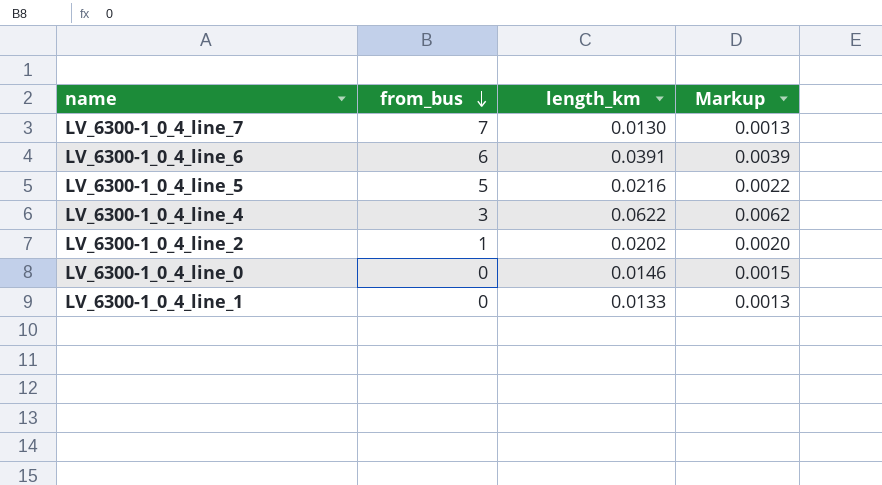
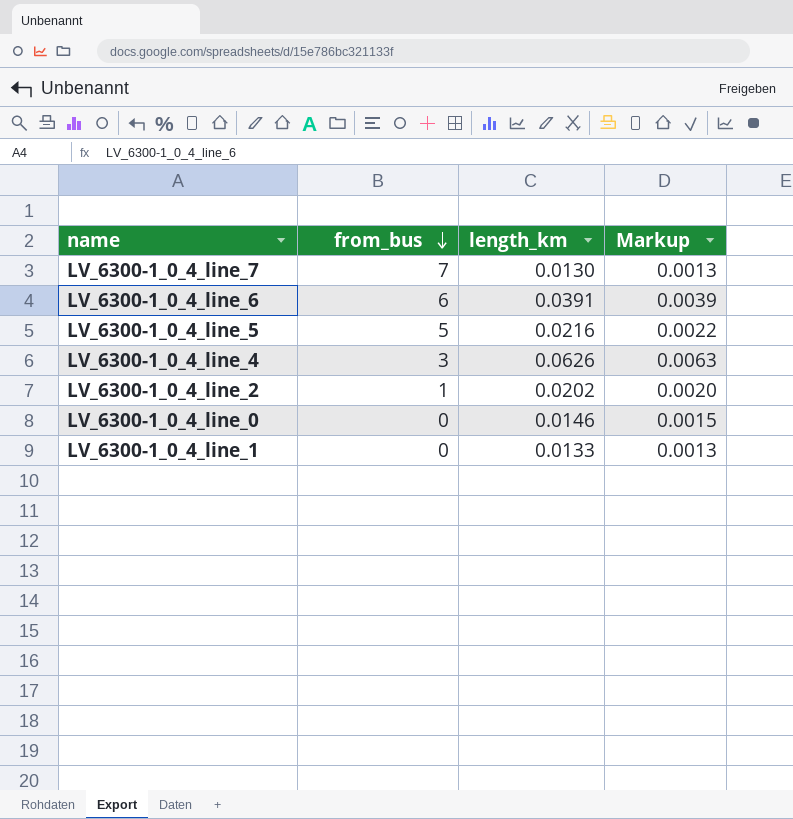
LV_6300-1_0_4_line_4 | length_km: 0.0622 -> 0.0626
LV_6300-1_0_4_line_4 | Markup: 0.0062 -> 0.0063

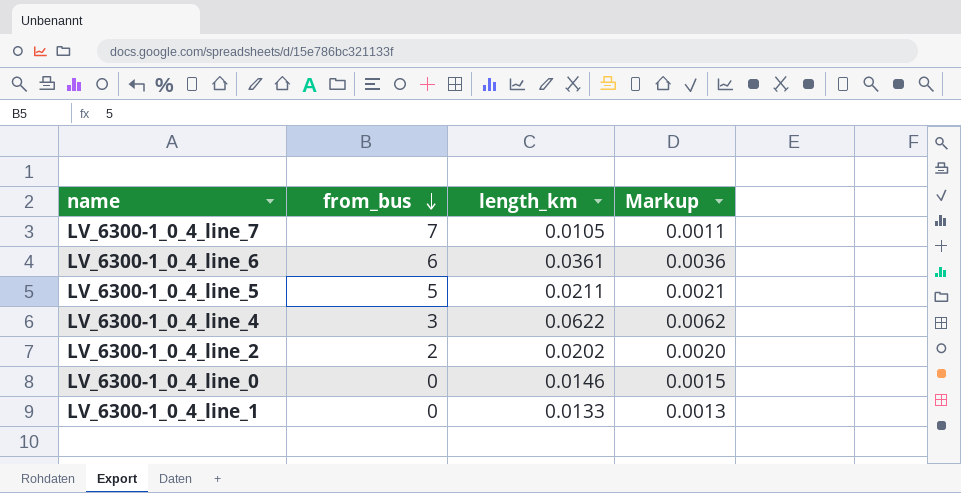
LV_6300-1_0_4_line_7 | length_km: 0.0130 -> 0.0105
LV_6300-1_0_4_line_7 | Markup: 0.0013 -> 0.0011
LV_6300-1_0_4_line_6 | length_km: 0.0391 -> 0.0361
LV_6300-1_0_4_line_6 | Markup: 0.0039 -> 0.0036
LV_6300-1_0_4_line_5 | length_km: 0.0216 -> 0.0211
LV_6300-1_0_4_line_5 | Markup: 0.0022 -> 0.0021
LV_6300-1_0_4_line_4 | length_km: 0.0626 -> 0.0622
LV_6300-1_0_4_line_4 | Markup: 0.0063 -> 0.0062
LV_6300-1_0_4_line_2 | from_bus: 1 -> 2

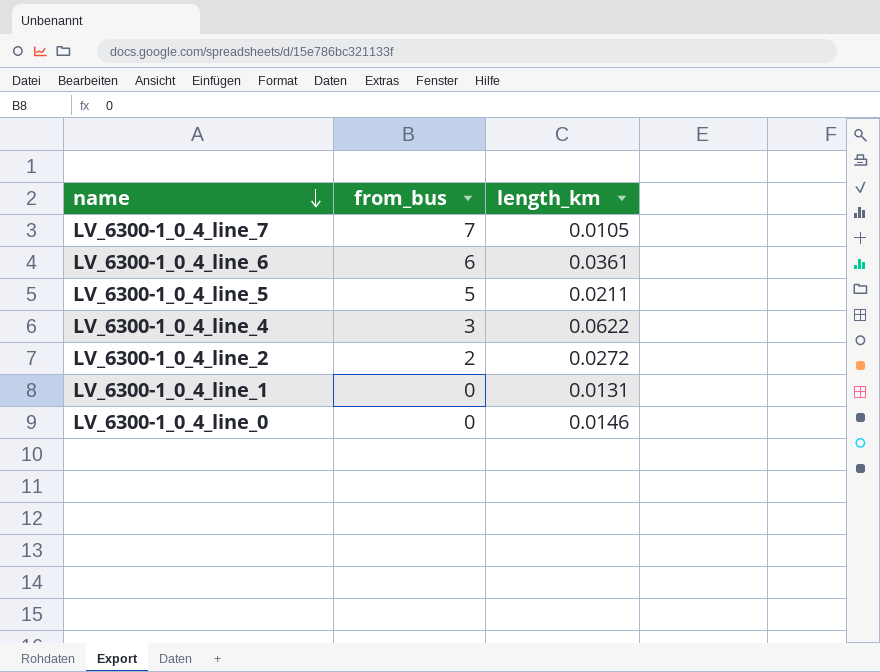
row order: from_bus descending -> name descending
column Markup | formula: [length_km] * 0.1 -> none
LV_6300-1_0_4_line_2 | length_km: 0.0202 -> 0.0272
LV_6300-1_0_4_line_1 | length_km: 0.0133 -> 0.0131

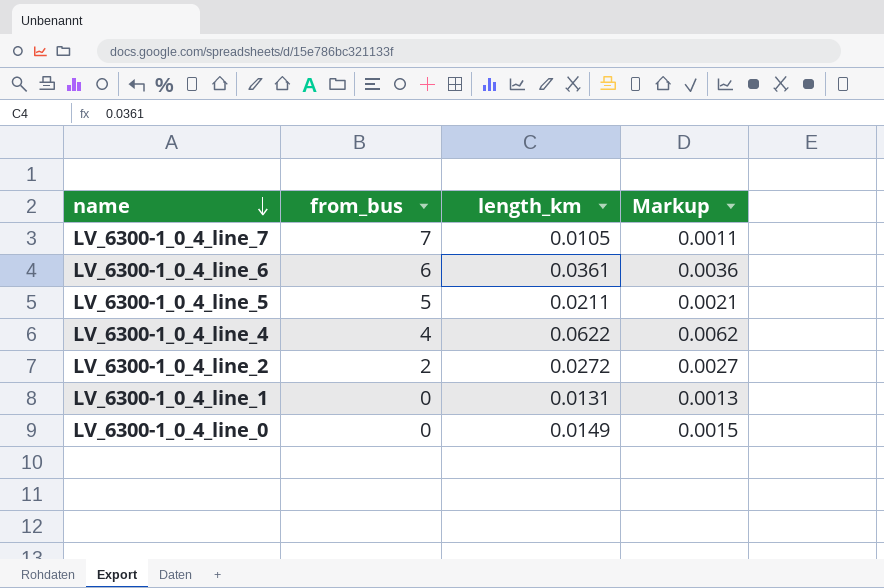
column Markup | formula: none -> [length_km] * 0.1
LV_6300-1_0_4_line_4 | from_bus: 3 -> 4
LV_6300-1_0_4_line_0 | length_km: 0.0146 -> 0.0149

